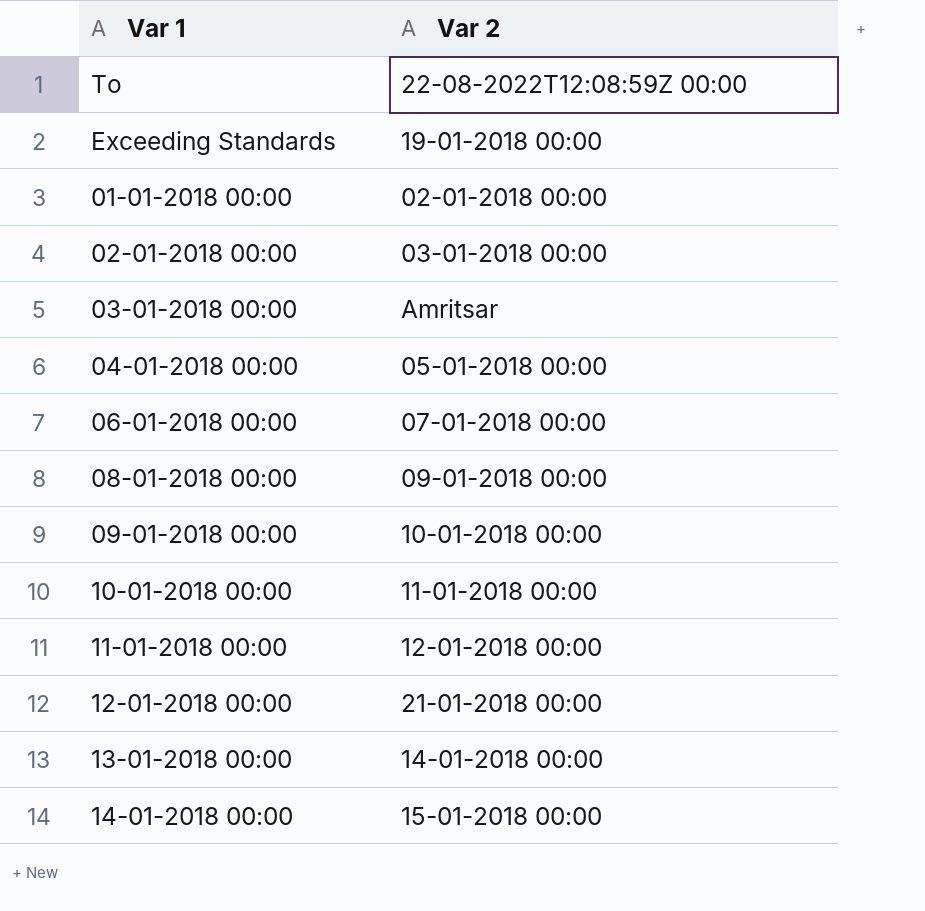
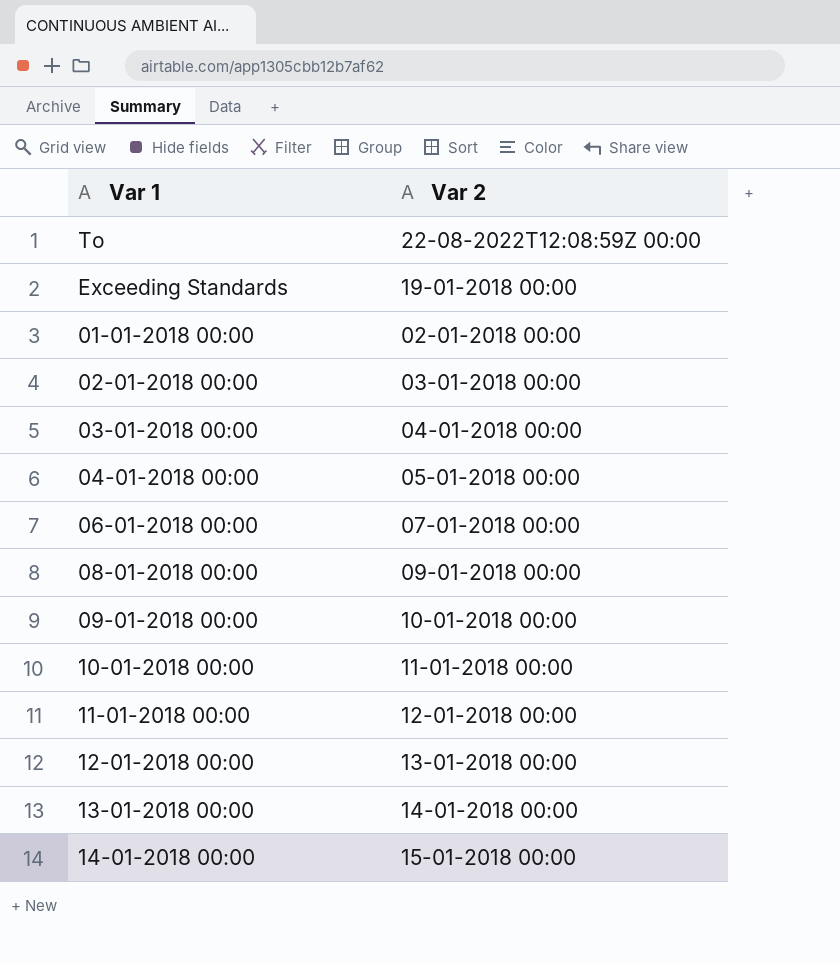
03-01-2018 00:00 | Var 2: Amritsar -> 04-01-2018 00:00
12-01-2018 00:00 | Var 2: 21-01-2018 00:00 -> 13-01-2018 00:00

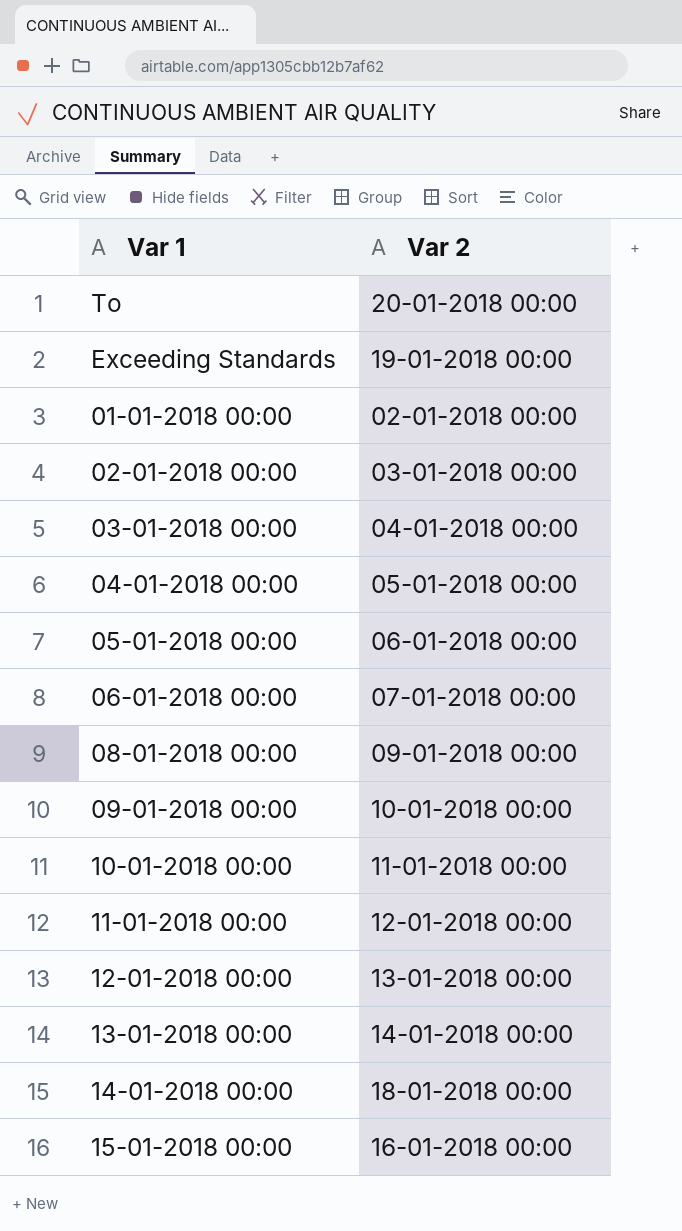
To | Var 2: 22-08-2022T12:08:59Z 00:00 -> 20-01-2018 00:00
row 05-01-2018 00:00: none -> 06-01-2018 00:00
14-01-2018 00:00 | Var 2: 15-01-2018 00:00 -> 18-01-2018 00:00
row 15-01-2018 00:00: none -> 16-01-2018 00:00

